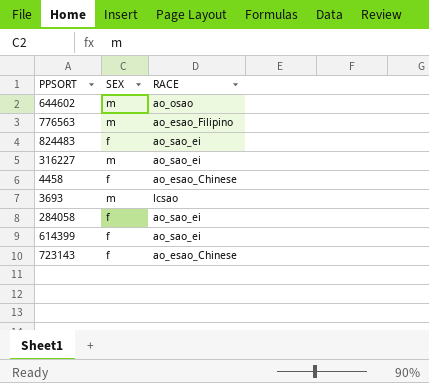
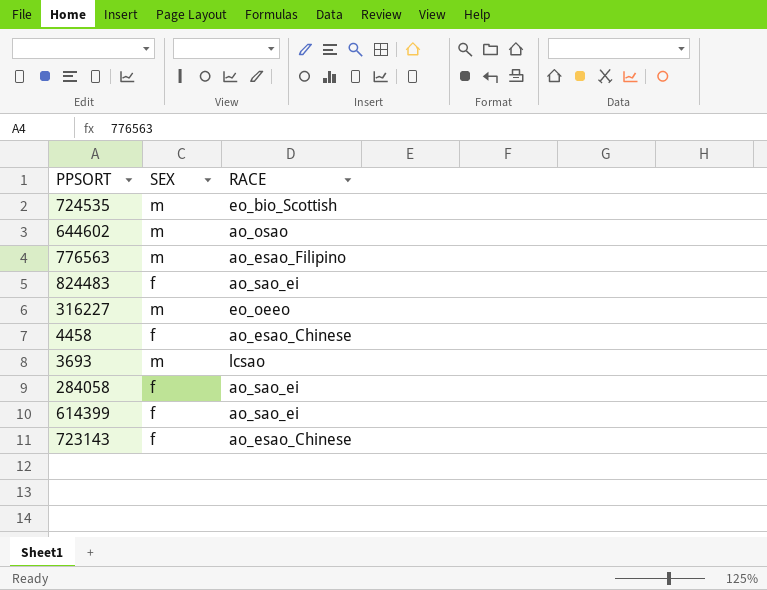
row 724535: none -> m | eo_bio_Scottish
316227 | RACE: ao_sao_ei -> eo_oeeo

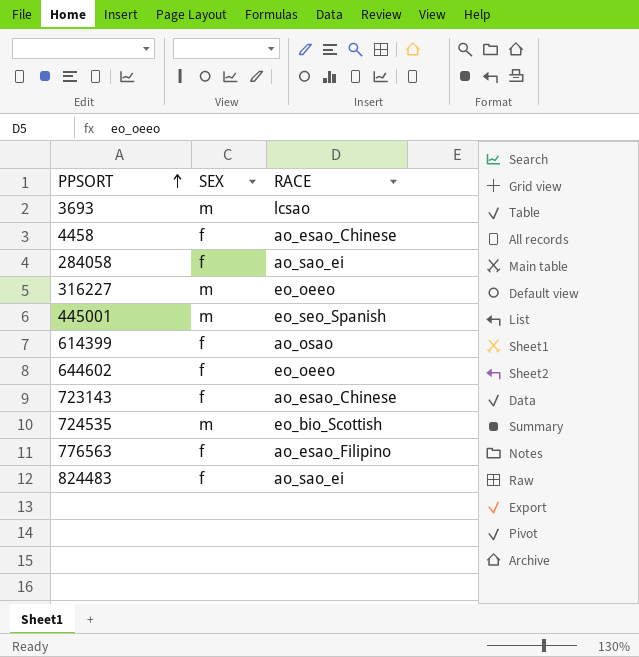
row order: none -> PPSORT ascending
row 445001: none -> m | eo_seo_Spanish
614399 | RACE: ao_sao_ei -> ao_osao
644602 | SEX: m -> f
644602 | RACE: ao_osao -> eo_oeeo
776563 | SEX: m -> f

